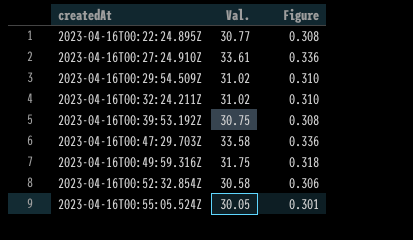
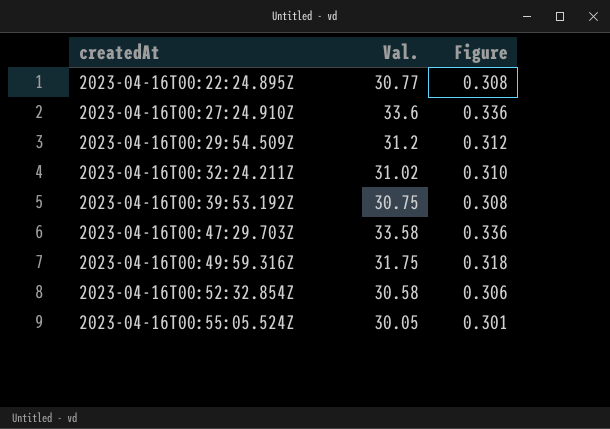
2023-04-16T00:27:24.910Z | Val.: 33.61 -> 33.6
2023-04-16T00:29:54.509Z | Val.: 31.02 -> 31.2
2023-04-16T00:29:54.509Z | Figure: 0.310 -> 0.312

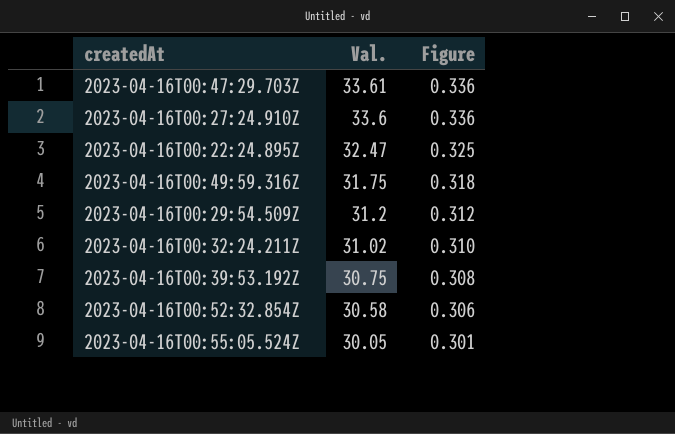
row order: createdAt ascending -> Val. descending
2023-04-16T00:47:29.703Z | Val.: 33.58 -> 33.61
2023-04-16T00:22:24.895Z | Val.: 30.77 -> 32.47
2023-04-16T00:22:24.895Z | Figure: 0.308 -> 0.325

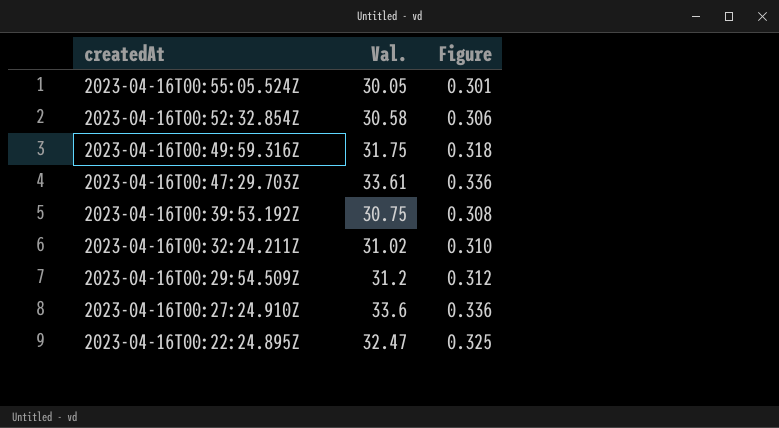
row order: Val. descending -> createdAt descending

